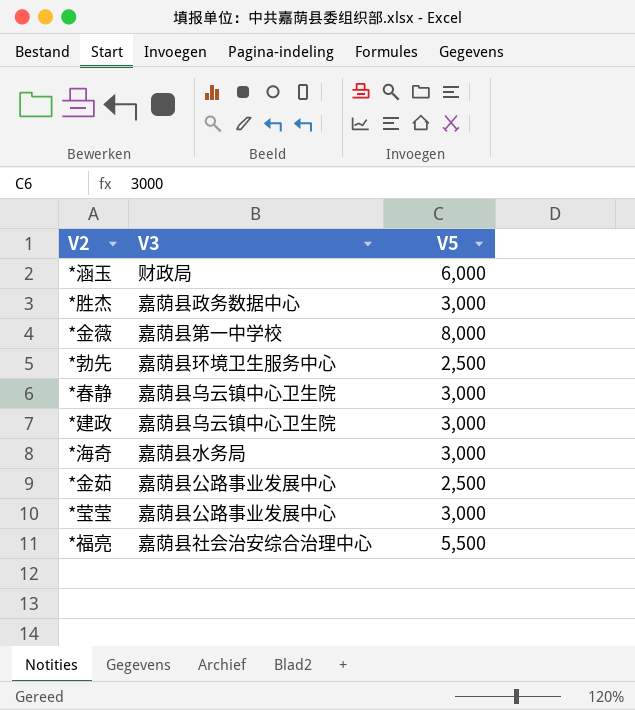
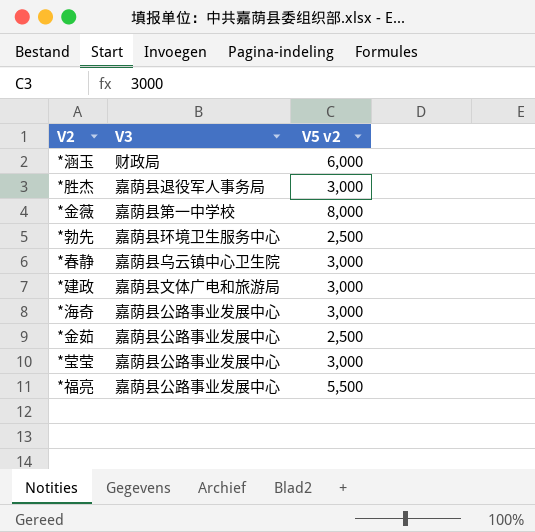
column name: V5 -> V5 v2
*胜杰 | V3: 嘉荫县政务数据中心 -> 嘉荫县退役军人事务局
*建政 | V3: 嘉荫县乌云镇中心卫生院 -> 嘉荫县文体广电和旅游局
*海奇 | V3: 嘉荫县水务局 -> 嘉荫县公路事业发展中心
*福亮 | V3: 嘉荫县社会治安综合治理中心 -> 嘉荫县公路事业发展中心

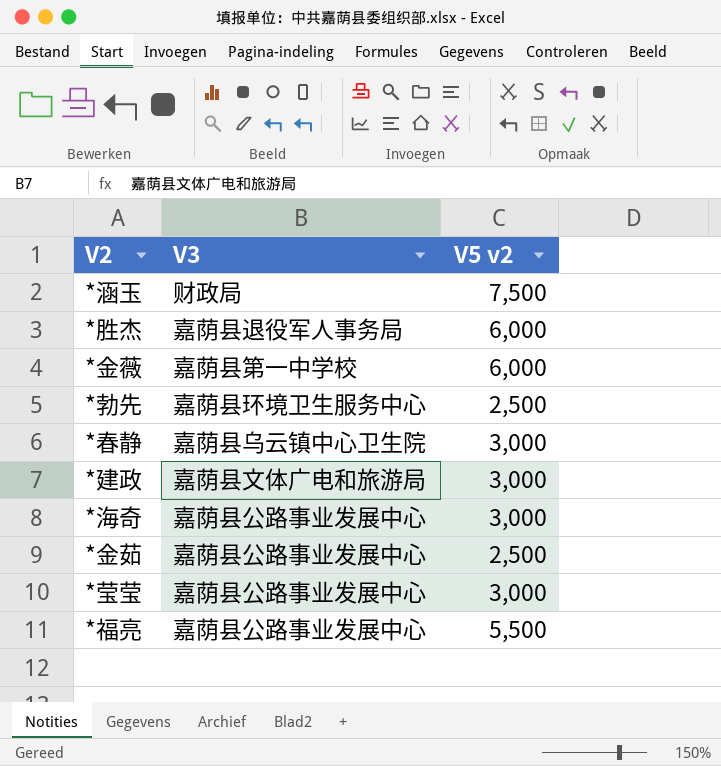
*涵玉 | V5 v2: 6,000 -> 7,500
*胜杰 | V5 v2: 3,000 -> 6,000
*金薇 | V5 v2: 8,000 -> 6,000

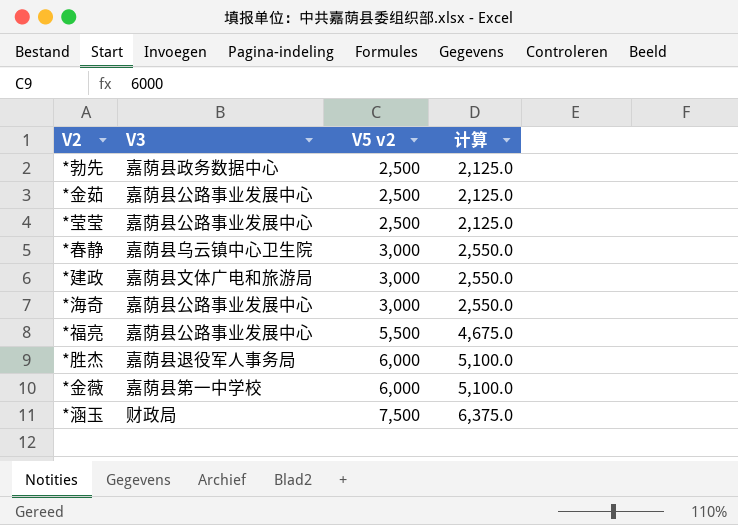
row order: none -> V5 v2 ascending
column 计算 | formula: none -> [V5 v2] * 0.85
*勃先 | V3: 嘉荫县环境卫生服务中心 -> 嘉荫县政务数据中心
*莹莹 | V5 v2: 3,000 -> 2,500

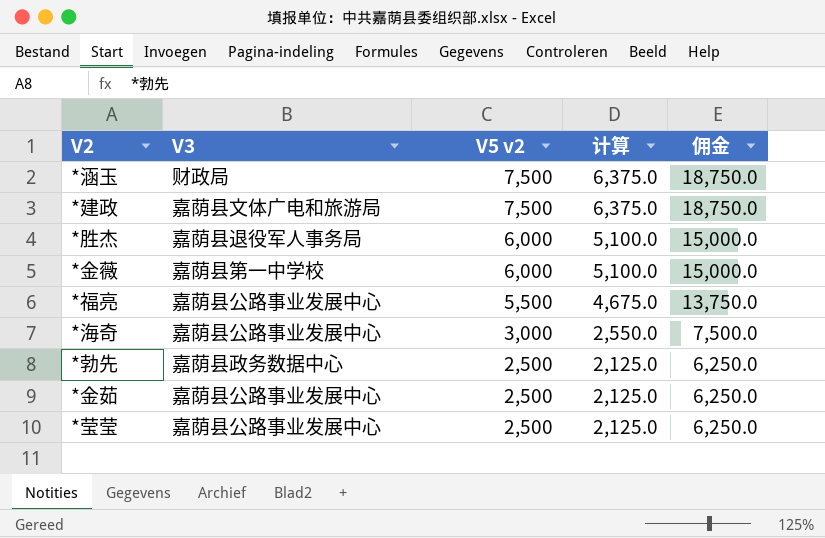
row order: V5 v2 ascending -> V5 v2 descending
column 佣金 | formula: none -> [V5 v2] * 2.5
row *春静: 嘉荫县乌云镇中心卫生院 | 3,000 | 2,550.0 -> none
*建政 | V5 v2: 3,000 -> 7,500
*建政 | 计算: 2,550.0 -> 6,375.0

